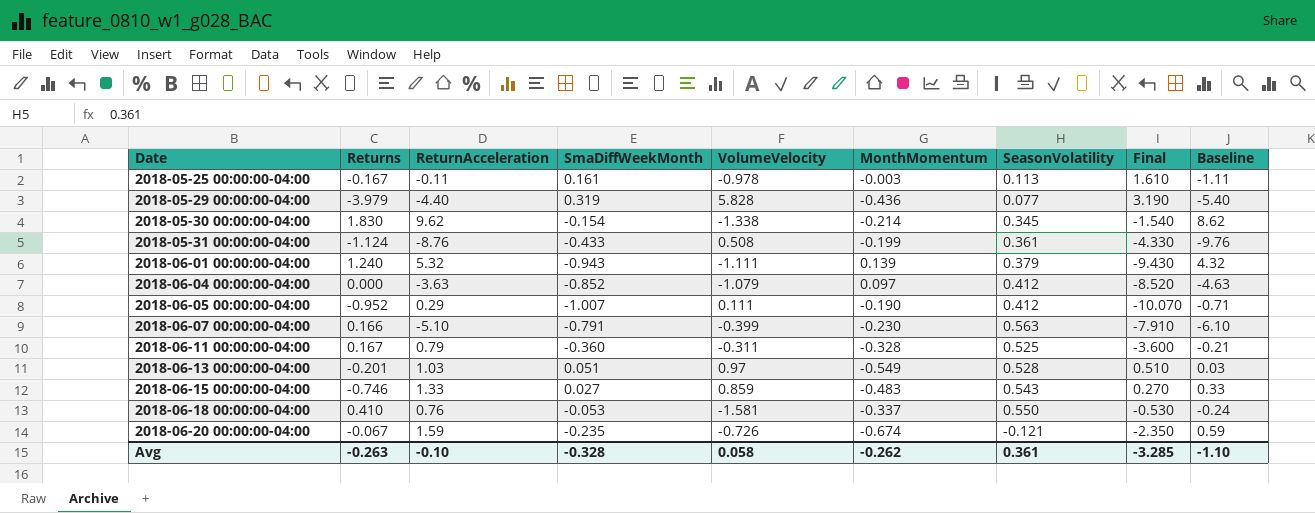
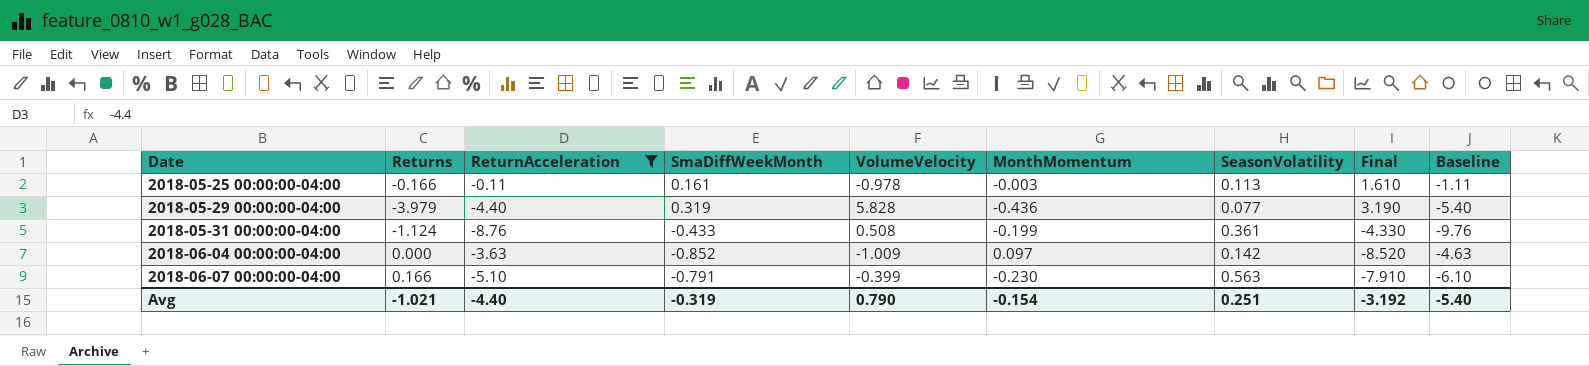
filter: none -> ReturnAcceleration <= -0.11
2018-05-25 00:00:00-04:00 | Returns: -0.167 -> -0.166
2018-06-04 00:00:00-04:00 | VolumeVelocity: -1.079 -> -1.009
2018-06-04 00:00:00-04:00 | SeasonVolatility: 0.412 -> 0.142
Avg | Returns: -0.263 -> -1.021
Avg | ReturnAcceleration: -0.10 -> -4.40
Avg | SmaDiffWeekMonth: -0.328 -> -0.319
Avg | VolumeVelocity: 0.058 -> 0.790
Avg | MonthMomentum: -0.262 -> -0.154
Avg | SeasonVolatility: 0.361 -> 0.251
Avg | Final: -3.285 -> -3.192
Avg | Baseline: -1.10 -> -5.40

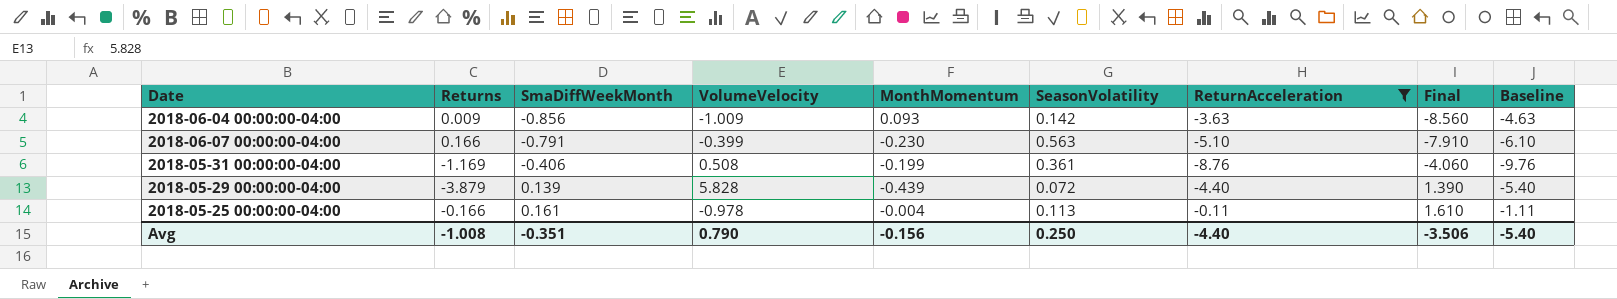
row order: Date ascending -> SmaDiffWeekMonth ascending
column ReturnAcceleration | position: 3 -> 7
2018-06-04 00:00:00-04:00 | Returns: 0.000 -> 0.009
2018-06-04 00:00:00-04:00 | SmaDiffWeekMonth: -0.852 -> -0.856
2018-06-04 00:00:00-04:00 | MonthMomentum: 0.097 -> 0.093
2018-06-04 00:00:00-04:00 | Final: -8.520 -> -8.560
2018-05-31 00:00:00-04:00 | Returns: -1.124 -> -1.169
2018-05-31 00:00:00-04:00 | SmaDiffWeekMonth: -0.433 -> -0.406
2018-05-31 00:00:00-04:00 | Final: -4.330 -> -4.060
2018-05-29 00:00:00-04:00 | Returns: -3.979 -> -3.879
2018-05-29 00:00:00-04:00 | SmaDiffWeekMonth: 0.319 -> 0.139
2018-05-29 00:00:00-04:00 | MonthMomentum: -0.436 -> -0.439
2018-05-29 00:00:00-04:00 | SeasonVolatility: 0.077 -> 0.072
2018-05-29 00:00:00-04:00 | Final: 3.190 -> 1.390
2018-05-25 00:00:00-04:00 | MonthMomentum: -0.003 -> -0.004
Avg | Returns: -1.021 -> -1.008
Avg | SmaDiffWeekMonth: -0.319 -> -0.351
Avg | MonthMomentum: -0.154 -> -0.156
Avg | SeasonVolatility: 0.251 -> 0.250
Avg | Final: -3.192 -> -3.506

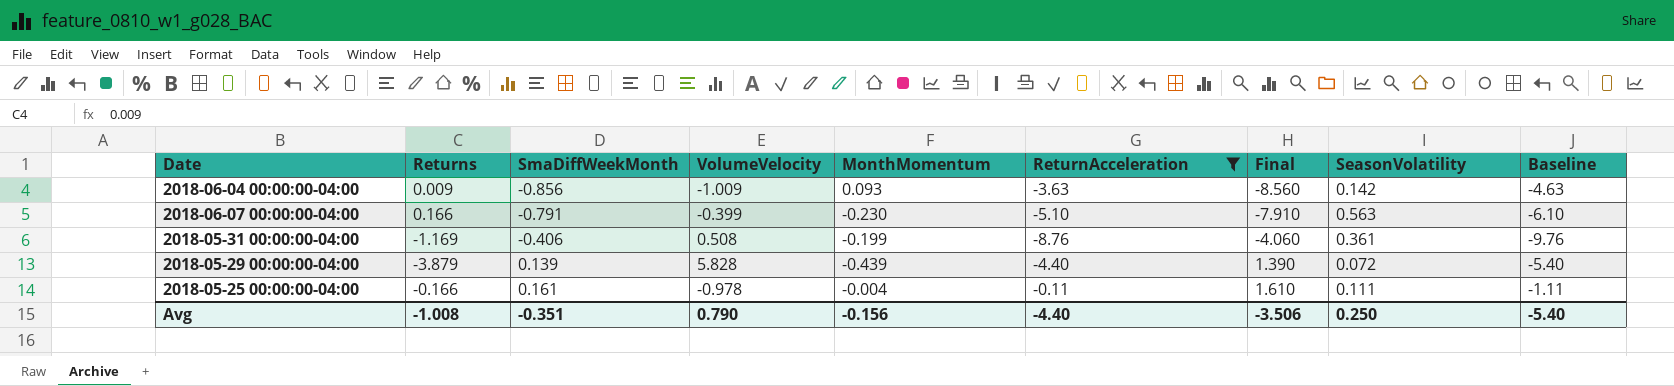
column SeasonVolatility | position: 6 -> 8
2018-05-25 00:00:00-04:00 | SeasonVolatility: 0.113 -> 0.111

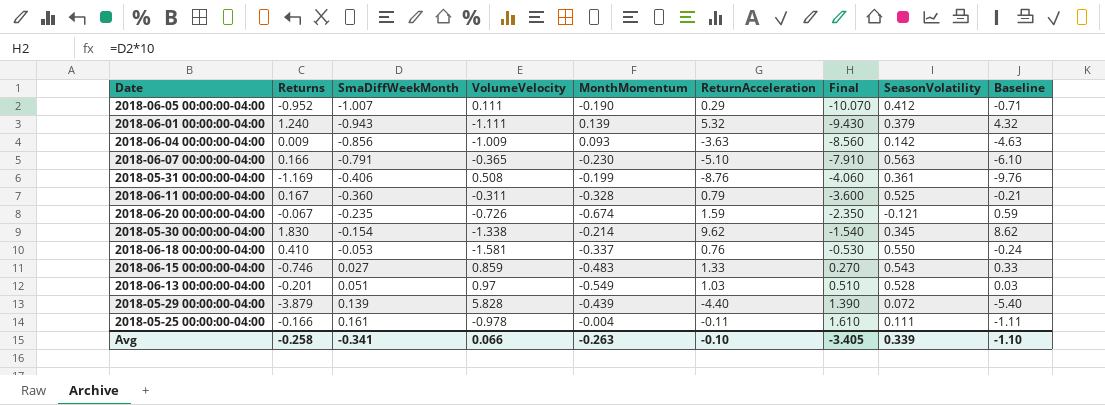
filter: ReturnAcceleration <= -0.11 -> none
2018-06-07 00:00:00-04:00 | VolumeVelocity: -0.399 -> -0.365
Avg | Returns: -1.008 -> -0.258
Avg | SmaDiffWeekMonth: -0.351 -> -0.341
Avg | VolumeVelocity: 0.790 -> 0.066
Avg | MonthMomentum: -0.156 -> -0.263
Avg | ReturnAcceleration: -4.40 -> -0.10
Avg | Final: -3.506 -> -3.405
Avg | SeasonVolatility: 0.250 -> 0.339
Avg | Baseline: -5.40 -> -1.10

